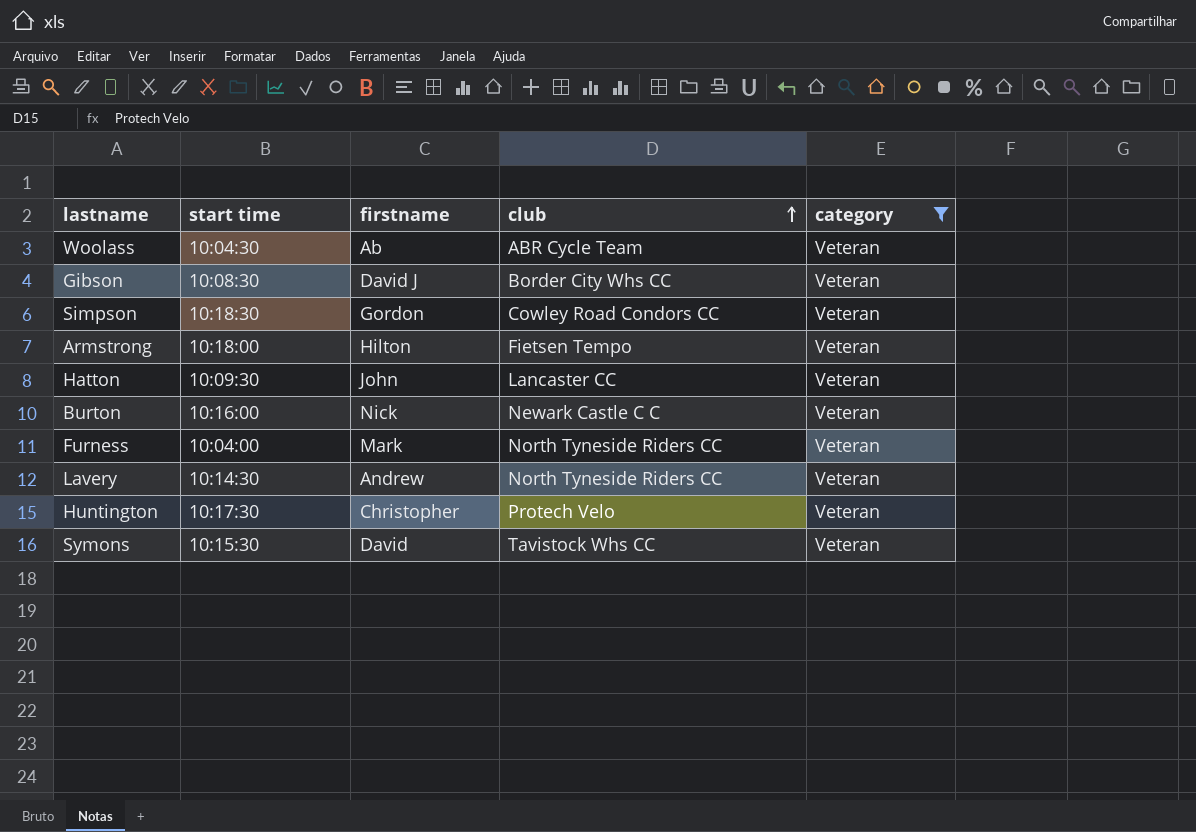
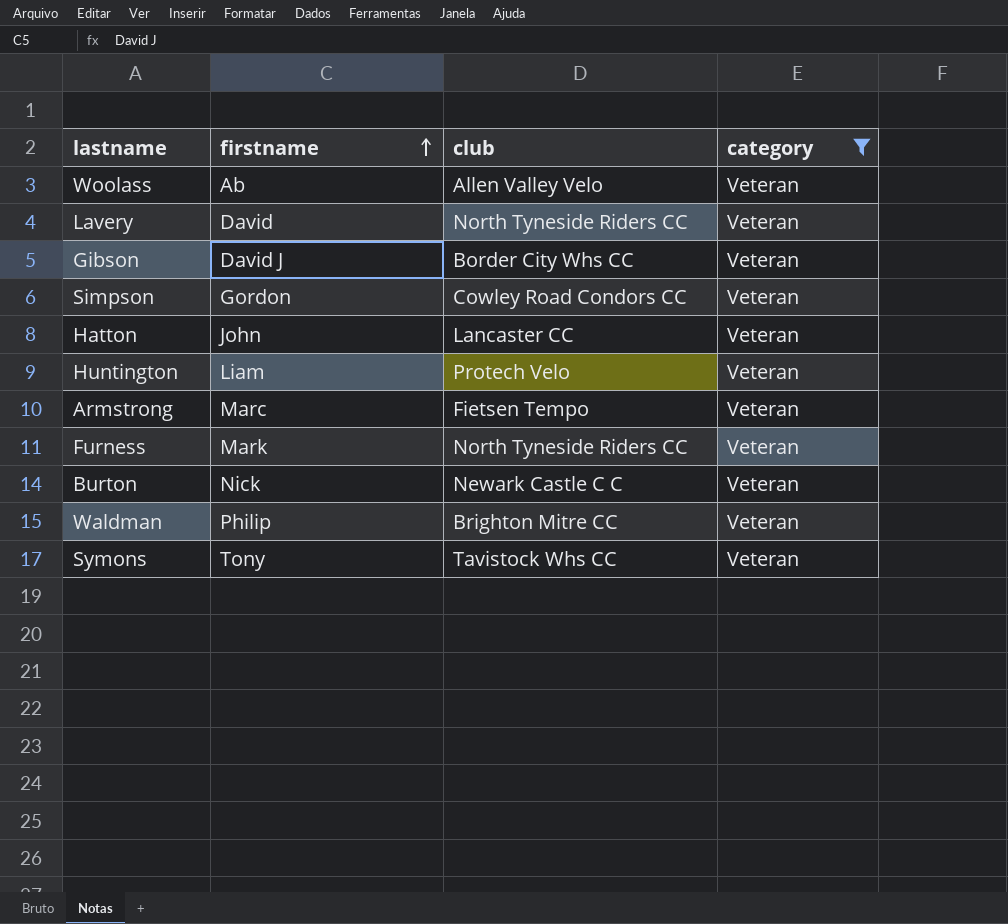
row order: club ascending -> firstname ascending
column start time | position: 2 -> none
Woolass | club: ABR Cycle Team -> Allen Valley Velo
Lavery | firstname: Andrew -> David
Huntington | firstname: Christopher -> Liam
Armstrong | firstname: Hilton -> Marc
row Waldman: none -> Philip | Brighton Mitre CC | Veteran
Symons | firstname: David -> Tony

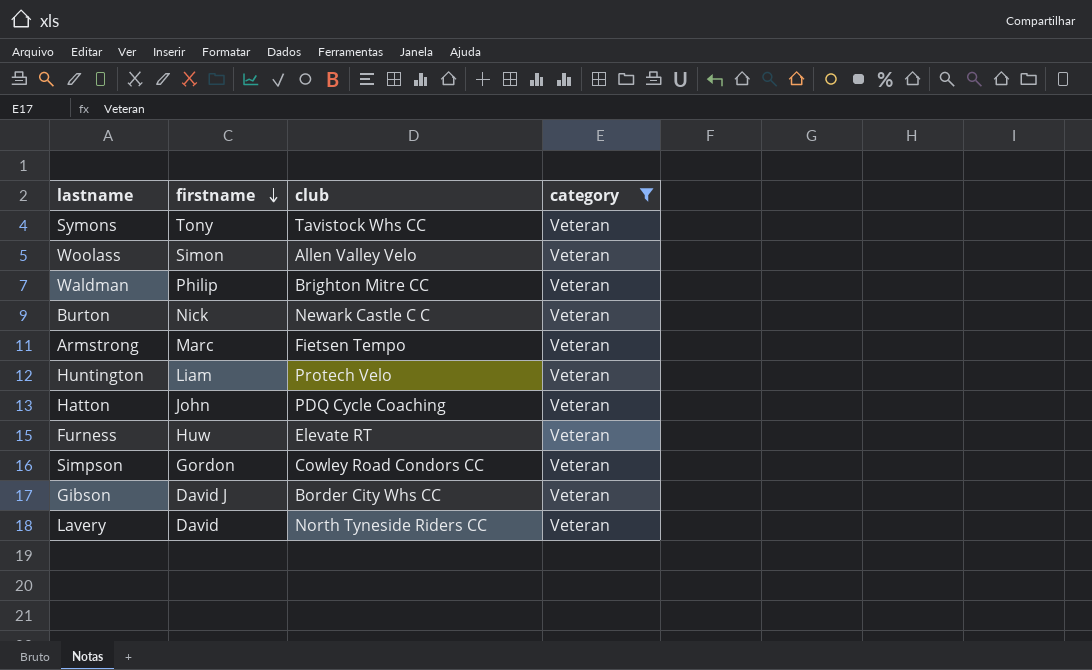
row order: firstname ascending -> firstname descending
Woolass | firstname: Ab -> Simon
Hatton | club: Lancaster CC -> PDQ Cycle Coaching
Furness | firstname: Mark -> Huw
Furness | club: North Tyneside Riders CC -> Elevate RT

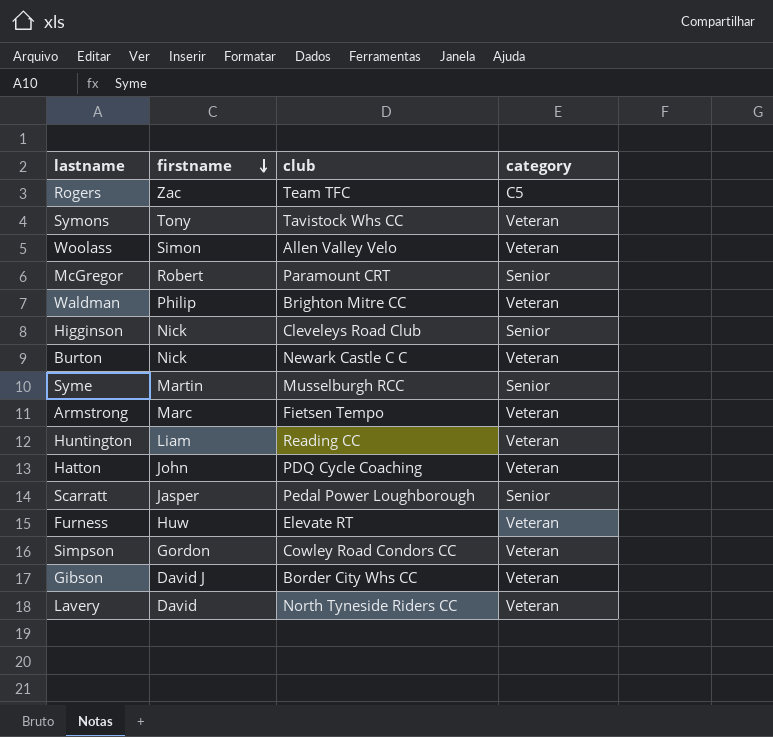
filter: category = Veteran -> none
Huntington | club: Protech Velo -> Reading CC

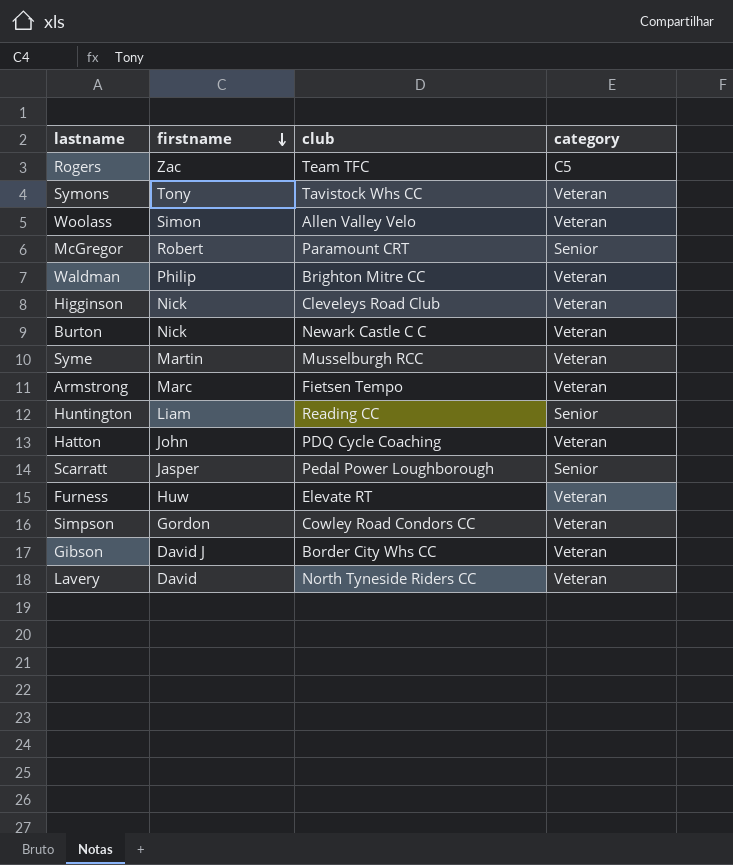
Higginson | category: Senior -> Veteran
Syme | category: Senior -> Veteran
Huntington | category: Veteran -> Senior

